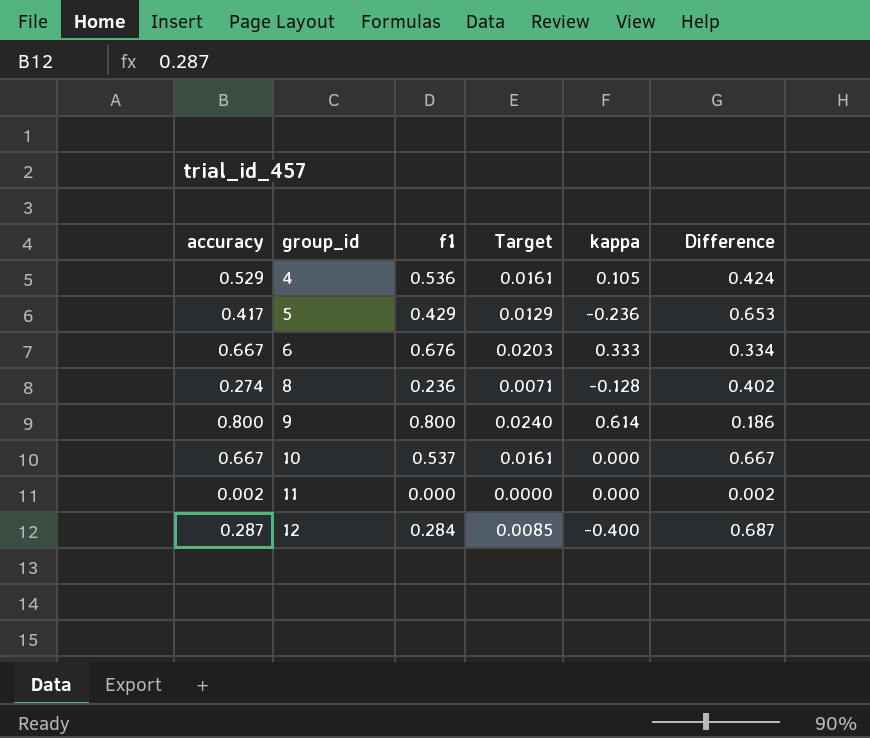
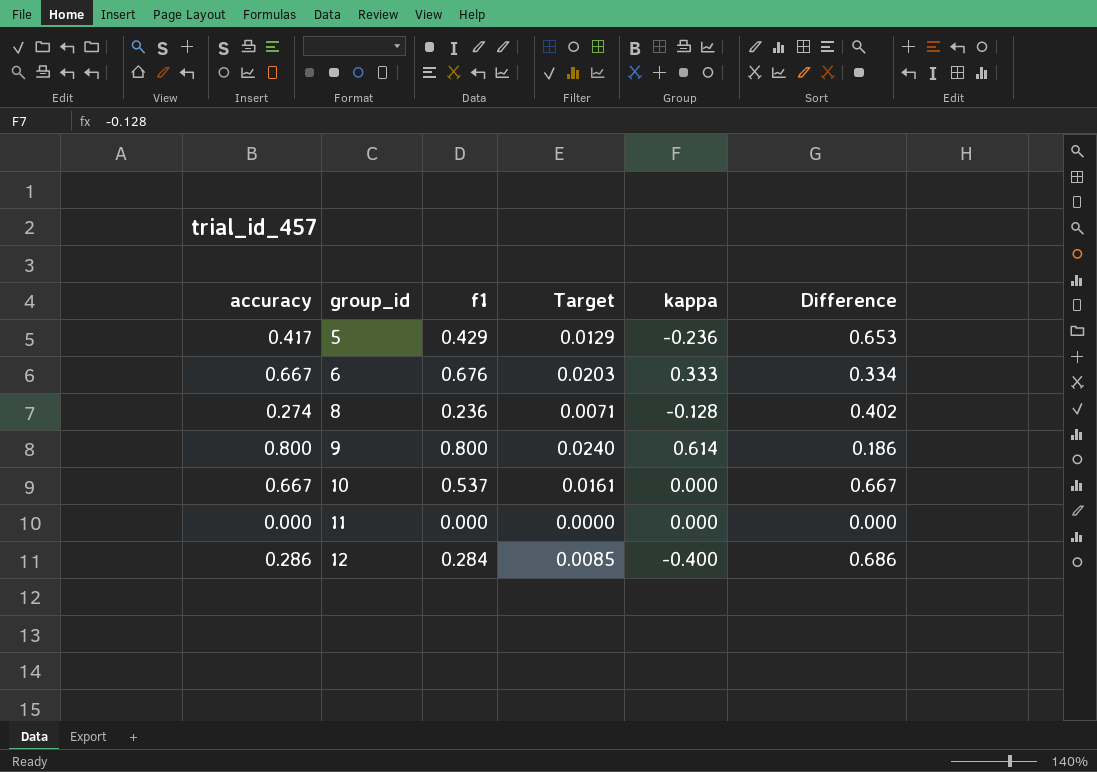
row 4: 0.529 | 0.536 | 0.0161 | 0.105 | 0.424 -> none
11 | accuracy: 0.002 -> 0.000
11 | Difference: 0.002 -> 0.000
12 | accuracy: 0.287 -> 0.286
12 | Difference: 0.687 -> 0.686

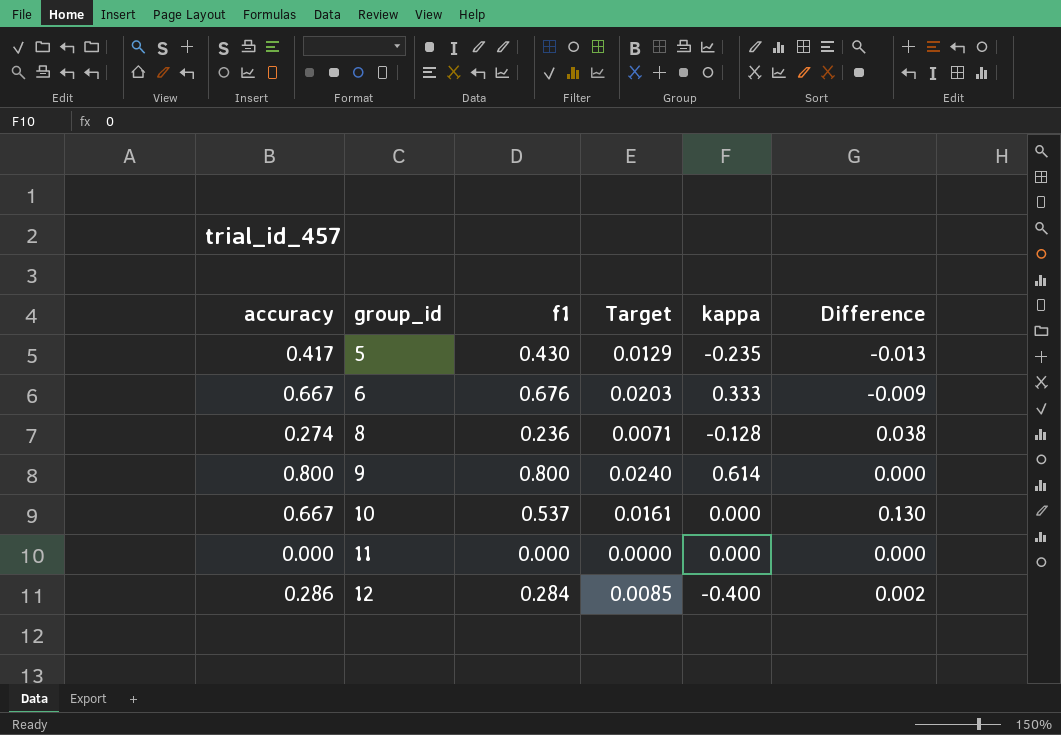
column Difference | formula: [accuracy] - [kappa] -> [accuracy] - [f1]
5 | f1: 0.429 -> 0.430
5 | kappa: -0.236 -> -0.235

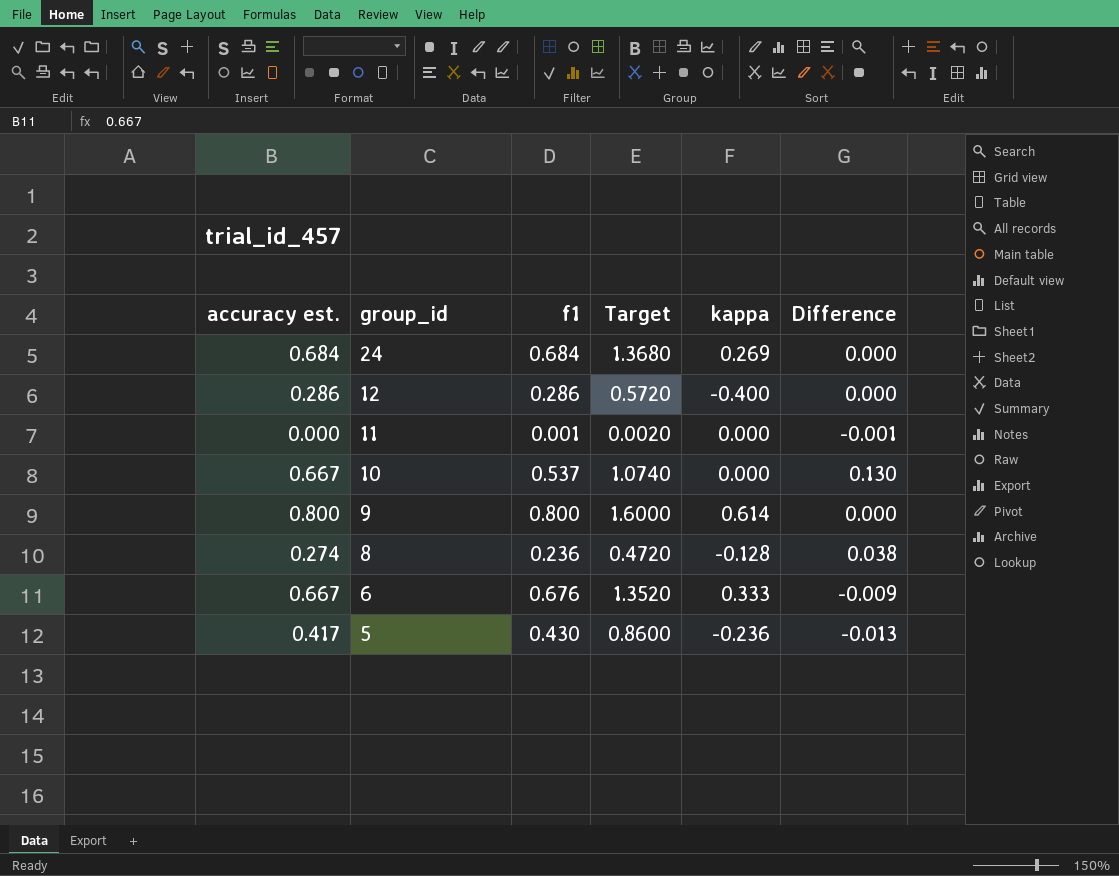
row order: group_id ascending -> group_id descending
column name: accuracy -> accuracy est.
column Target | formula: [f1] * 0.03 -> [f1] * 2
row 24: none -> 0.684 | 0.684 | 1.3680 | 0.269 | 0.000
12 | f1: 0.284 -> 0.286
12 | Difference: 0.002 -> 0.000
11 | f1: 0.000 -> 0.001
11 | Difference: 0.000 -> -0.001
5 | kappa: -0.235 -> -0.236

